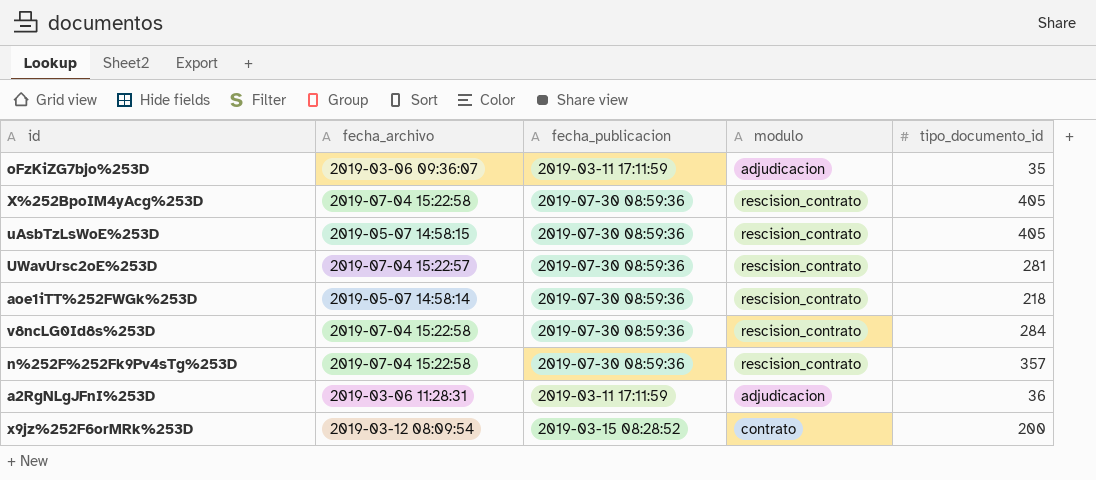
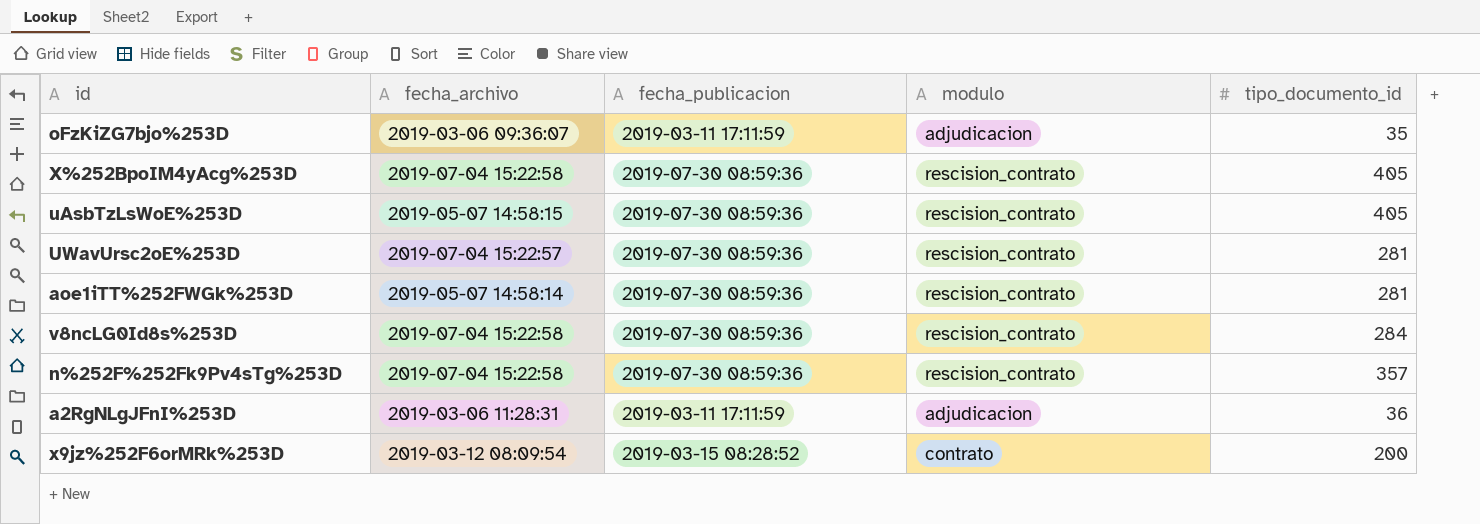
aoe1iTT%252FWGk%253D | tipo_documento_id: 218 -> 281

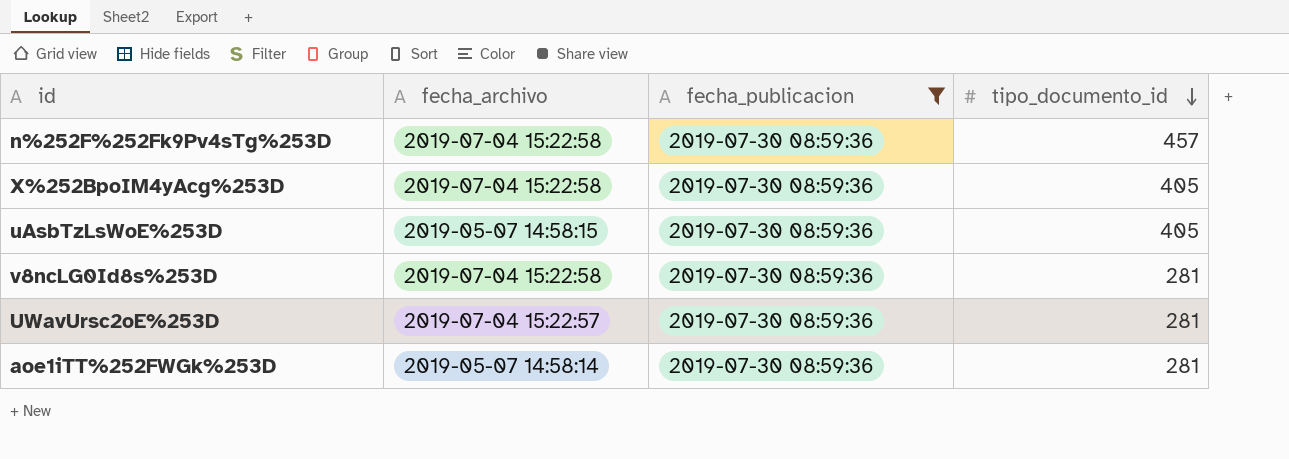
filter: none -> fecha_publicacion = 2019-07-30 08:59:36
row order: none -> tipo_documento_id descending
column modulo | position: 4 -> none
n%252F%252Fk9Pv4sTg%253D | tipo_documento_id: 357 -> 457
v8ncLG0Id8s%253D | tipo_documento_id: 284 -> 281

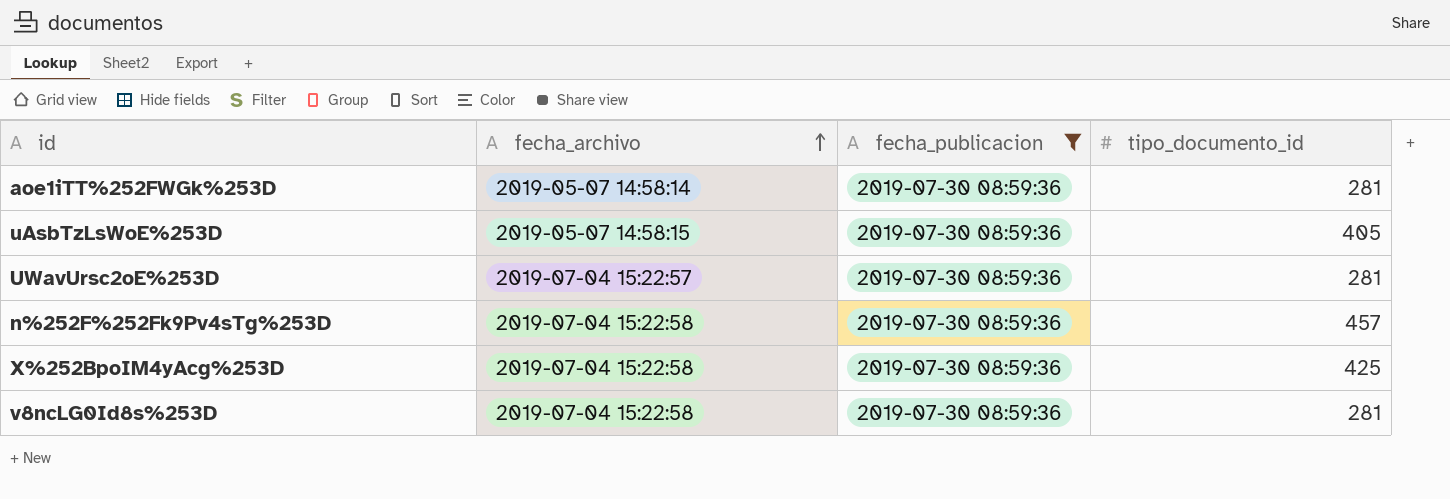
row order: tipo_documento_id descending -> fecha_archivo ascending
X%252BpoIM4yAcg%253D | tipo_documento_id: 405 -> 425

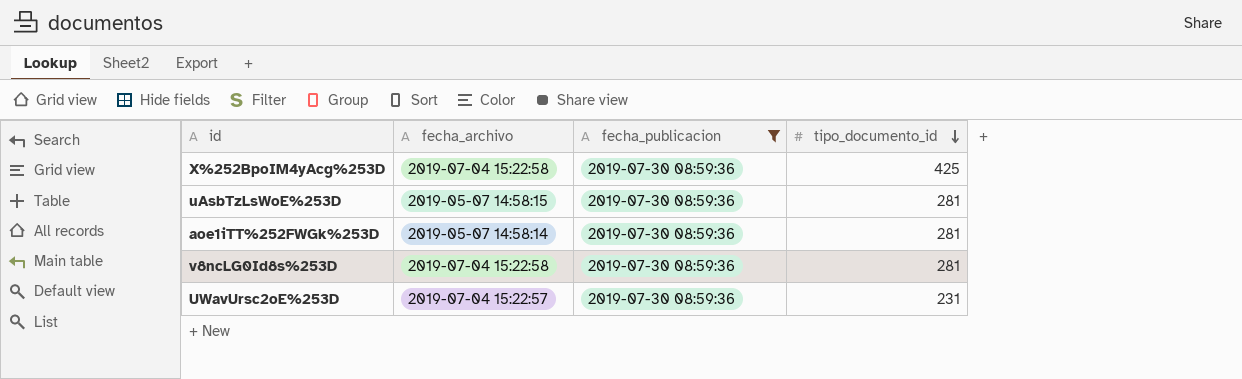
row order: fecha_archivo ascending -> tipo_documento_id descending
row n%252F%252Fk9Pv4sTg%253D: 2019-07-04 15:22:58 | 2019-07-30 08:59:36 | 457 -> none
uAsbTzLsWoE%253D | tipo_documento_id: 405 -> 281
UWavUrsc2oE%253D | tipo_documento_id: 281 -> 231

